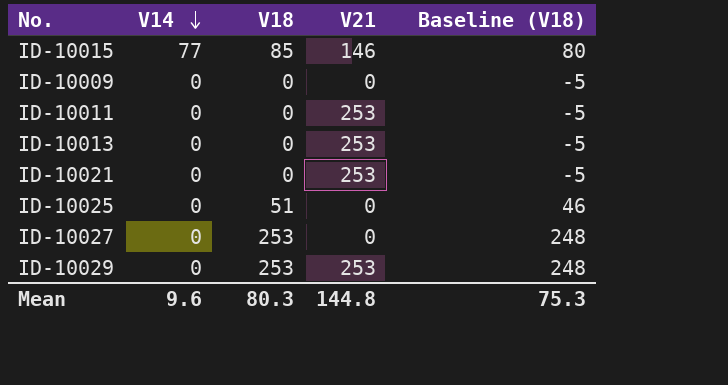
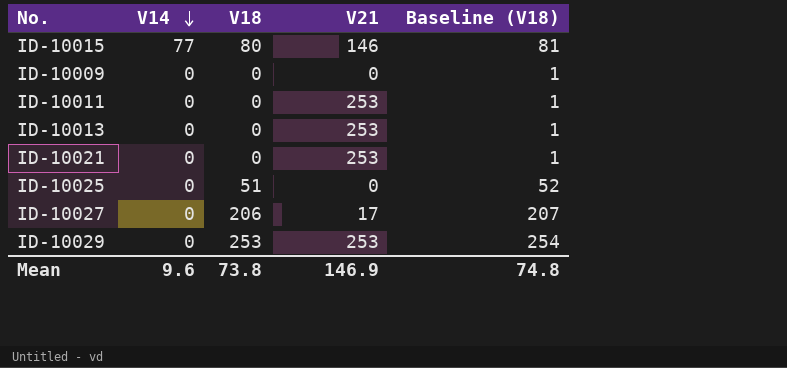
column Baseline (V18) | formula: [V18] - 5 -> [V18] + 1
ID-10015 | V18: 85 -> 80
ID-10027 | V18: 253 -> 206
ID-10027 | V21: 0 -> 17
Mean | V18: 80.3 -> 73.8
Mean | V21: 144.8 -> 146.9
Mean | Baseline (V18): 75.3 -> 74.8

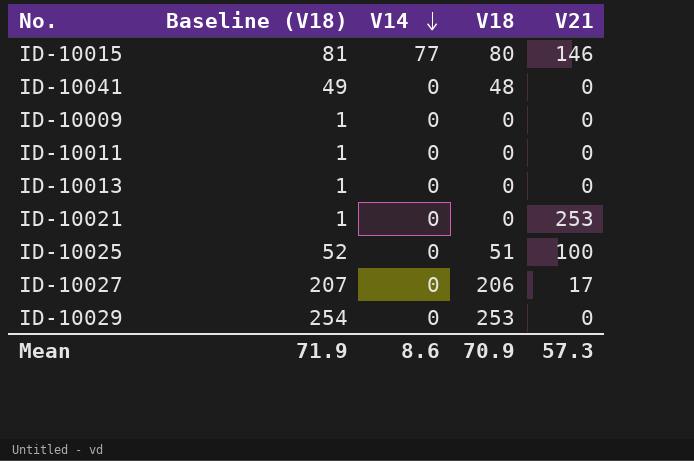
column Baseline (V18) | position: 5 -> 2
row ID-10041: none -> 49 | 0 | 48 | 0
ID-10011 | V21: 253 -> 0
ID-10013 | V21: 253 -> 0
ID-10025 | V21: 0 -> 100
ID-10029 | V21: 253 -> 0
Mean | Baseline (V18): 74.8 -> 71.9
Mean | V14: 9.6 -> 8.6
Mean | V18: 73.8 -> 70.9
Mean | V21: 146.9 -> 57.3

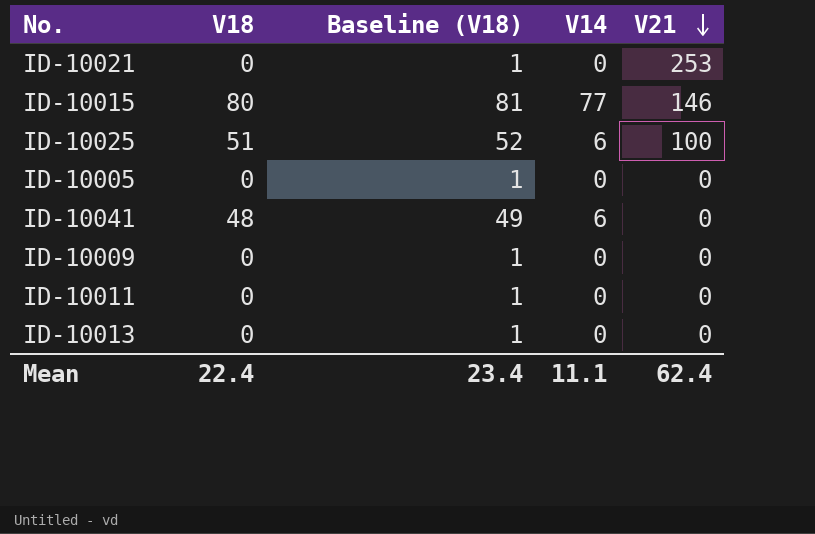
row order: V14 descending -> V21 descending
column V18 | position: 4 -> 2
row ID-10027: 207 | 0 | 206 | 17 -> none
row ID-10029: 254 | 0 | 253 | 0 -> none
ID-10025 | V14: 0 -> 6
row ID-10005: none -> 0 | 1 | 0 | 0
ID-10041 | V14: 0 -> 6
Mean | V18: 70.9 -> 22.4
Mean | Baseline (V18): 71.9 -> 23.4
Mean | V14: 8.6 -> 11.1
Mean | V21: 57.3 -> 62.4

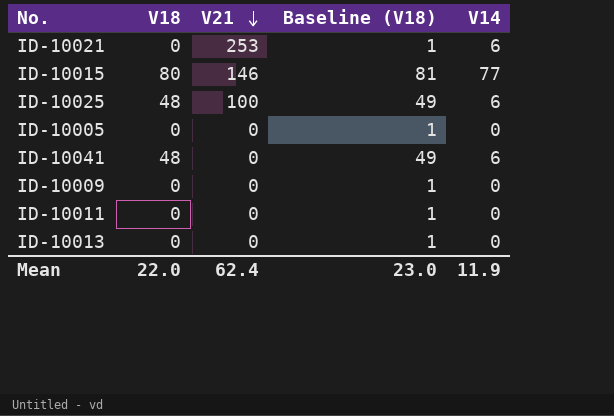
column V21 | position: 5 -> 3
ID-10021 | V14: 0 -> 6
ID-10025 | V18: 51 -> 48
ID-10025 | Baseline (V18): 52 -> 49
Mean | V18: 22.4 -> 22.0
Mean | Baseline (V18): 23.4 -> 23.0
Mean | V14: 11.1 -> 11.9

